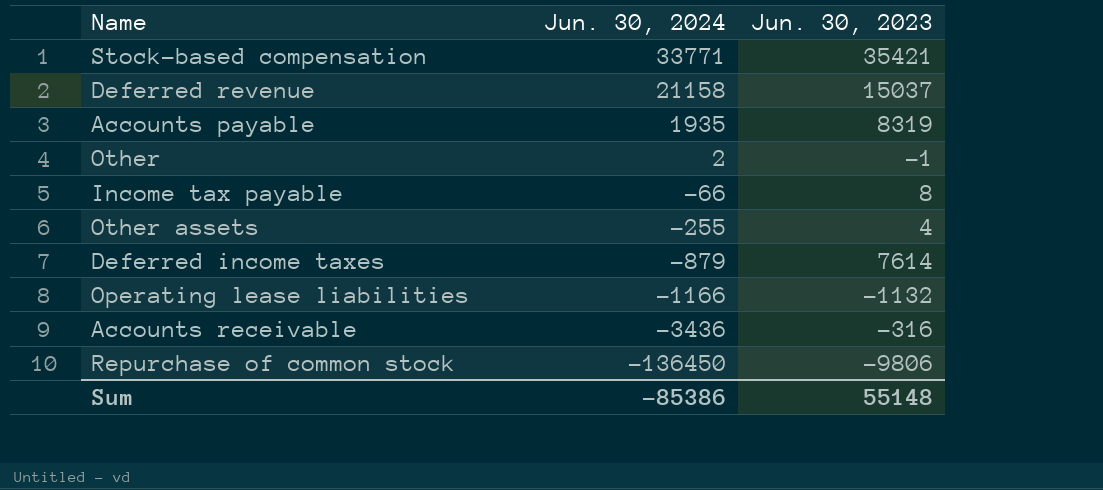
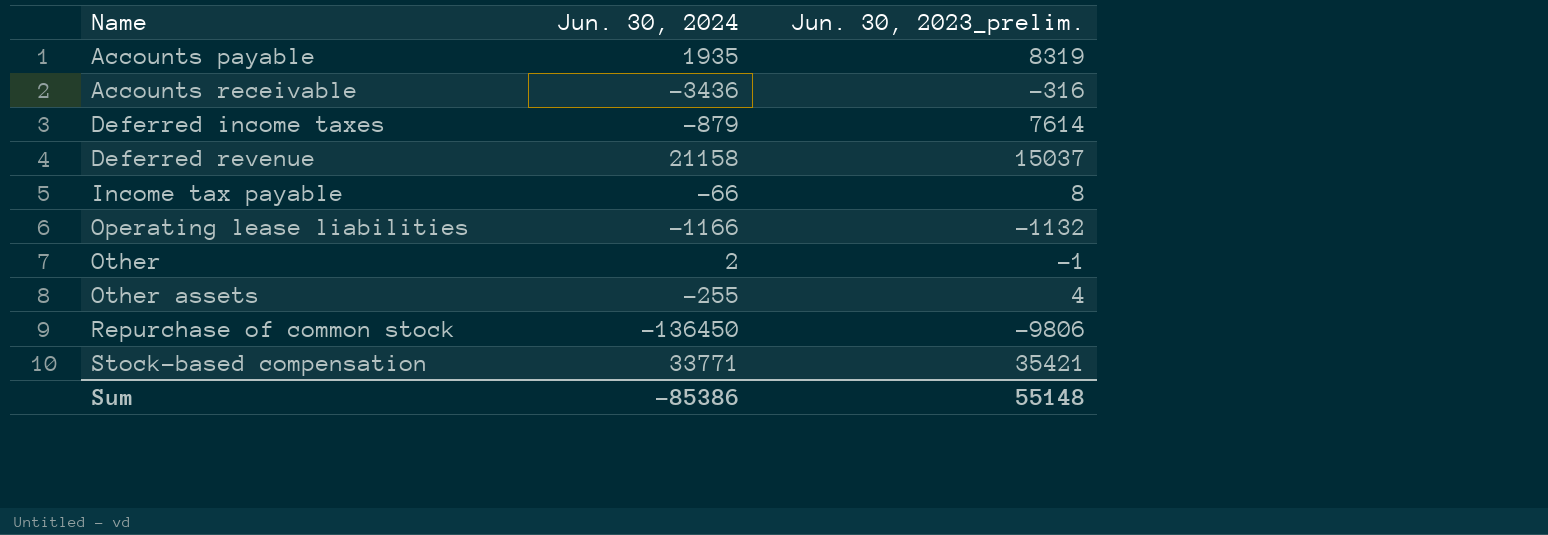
row order: Jun. 30, 2024 descending -> Name ascending
column name: Jun. 30, 2023 -> Jun. 30, 2023_prelim.

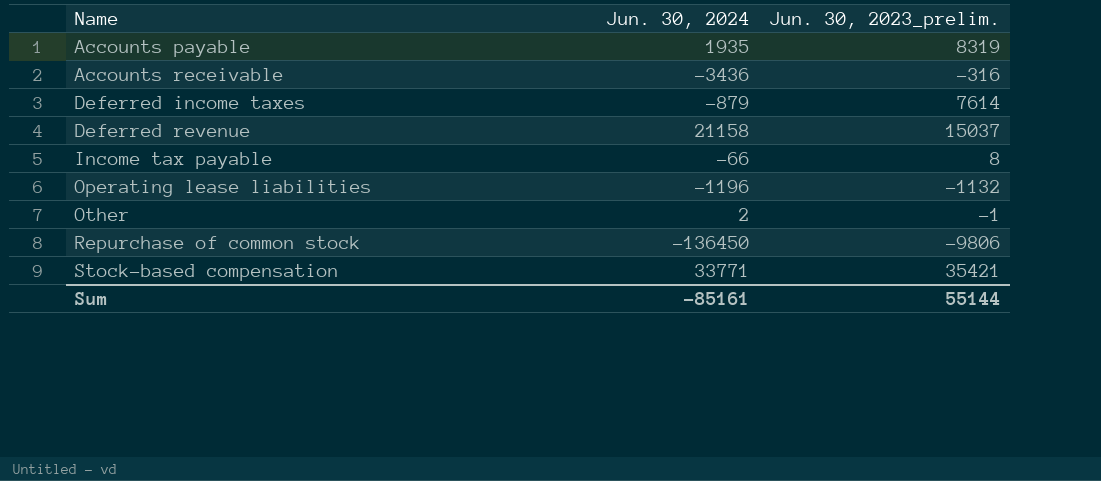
row Other assets: -255 | 4 -> none
Operating lease liabilities | Jun. 30, 2024: -1166 -> -1196
Sum | Jun. 30, 2024: -85386 -> -85161
Sum | Jun. 30, 2023_prelim.: 55148 -> 55144

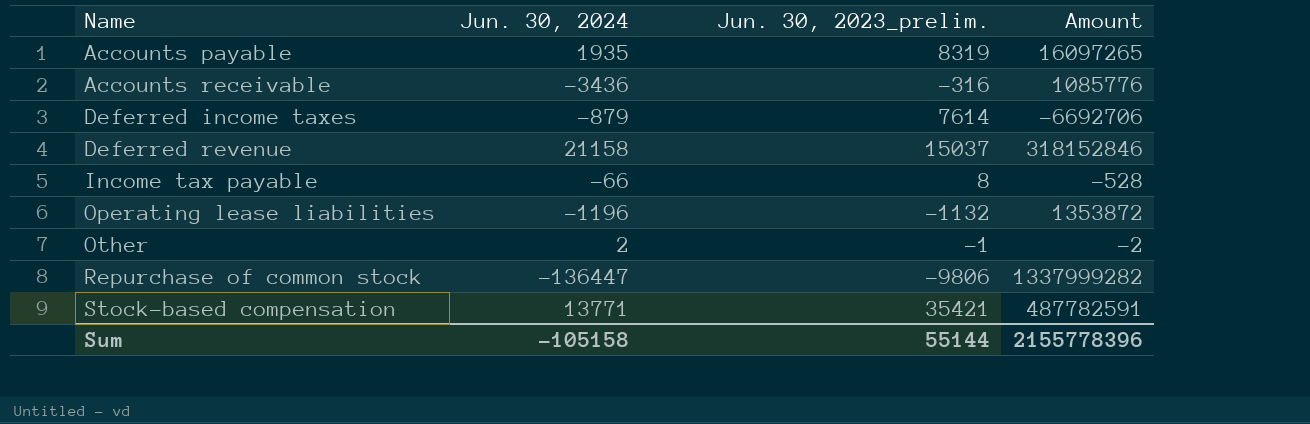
column Amount | formula: none -> [Jun. 30, 2024] * [Jun. 30, 2023_prelim.]
Repurchase of common stock | Jun. 30, 2024: -136450 -> -136447
Stock-based compensation | Jun. 30, 2024: 33771 -> 13771
Sum | Jun. 30, 2024: -85161 -> -105158

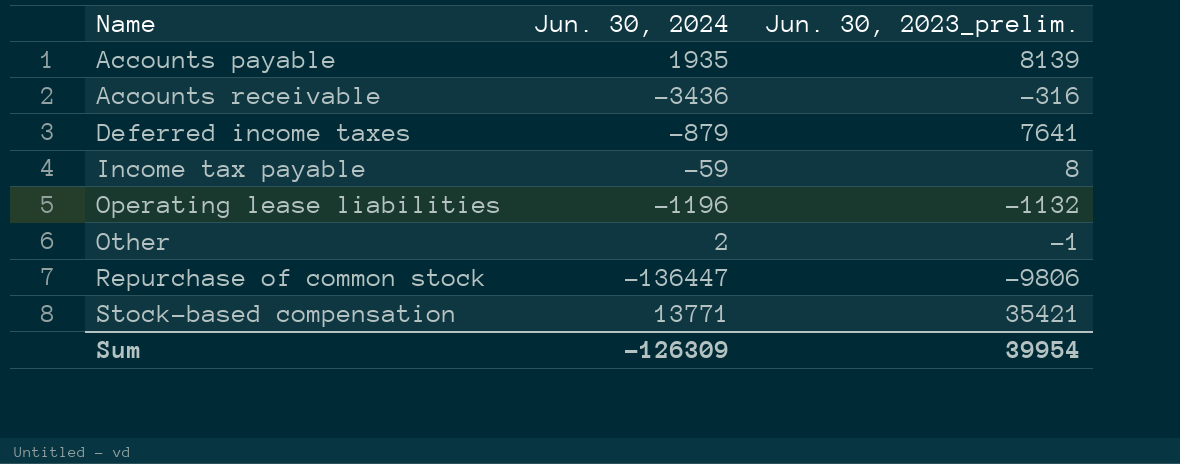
column Amount | formula: [Jun. 30, 2024] * [Jun. 30, 2023_prelim.] -> none
row Deferred revenue: 21158 | 15037 | 318152846 -> none
Accounts payable | Jun. 30, 2023_prelim.: 8319 -> 8139
Deferred income taxes | Jun. 30, 2023_prelim.: 7614 -> 7641
Income tax payable | Jun. 30, 2024: -66 -> -59
Sum | Jun. 30, 2024: -105158 -> -126309
Sum | Jun. 30, 2023_prelim.: 55144 -> 39954

